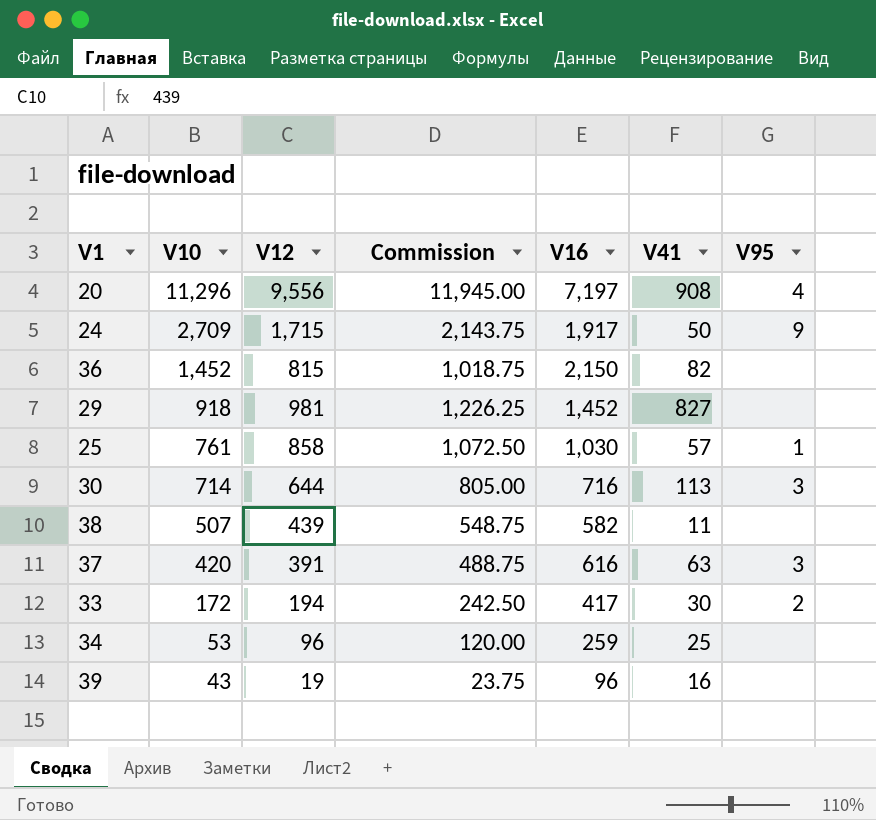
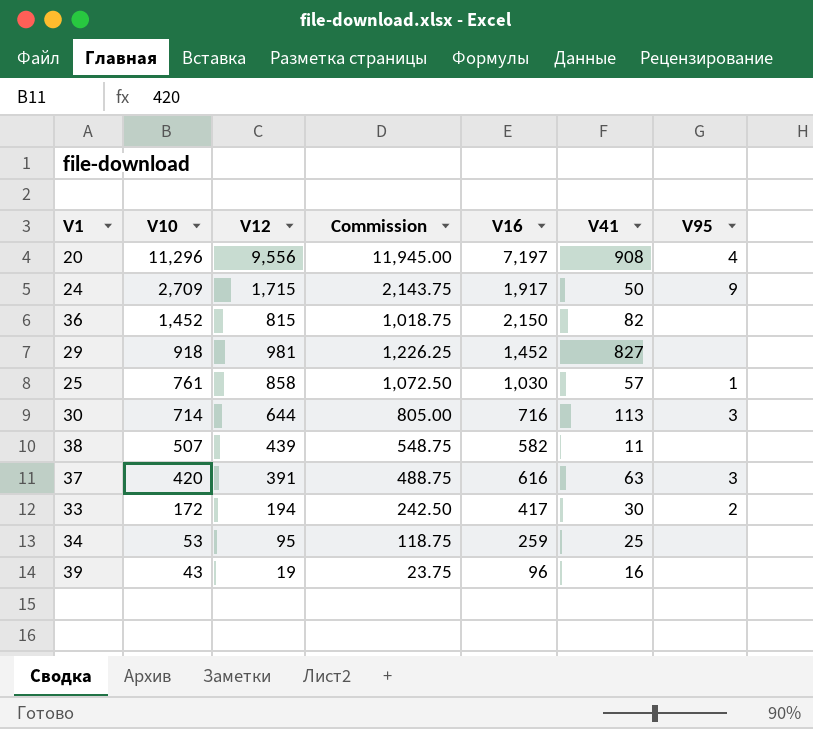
34 | V12: 96 -> 95
34 | Commission: 120.00 -> 118.75

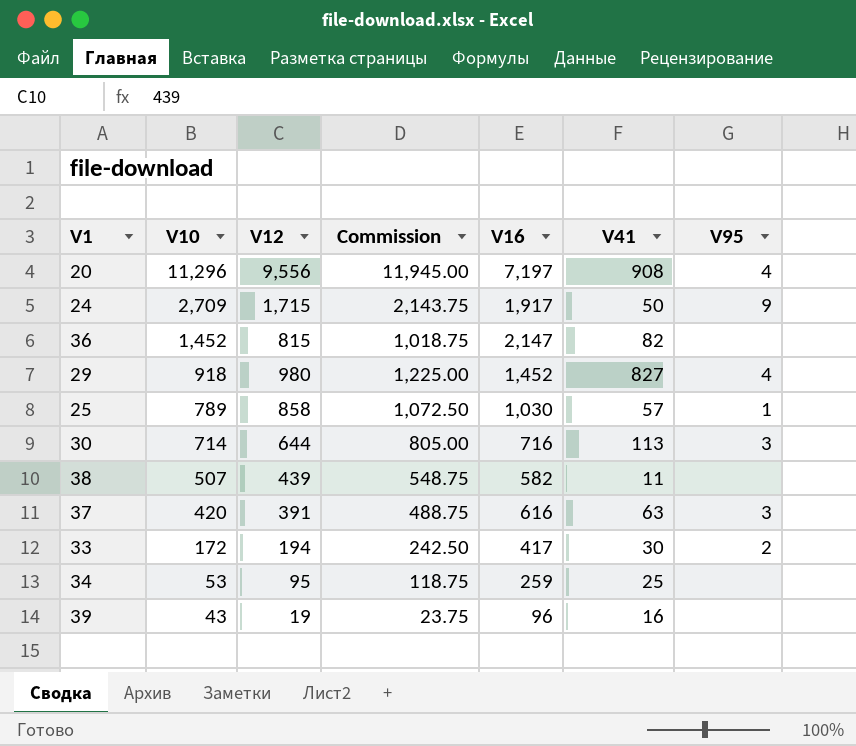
36 | V16: 2,150 -> 2,147
29 | V12: 981 -> 980
29 | Commission: 1,226.25 -> 1,225.00
29 | V95: none -> 4
25 | V10: 761 -> 789

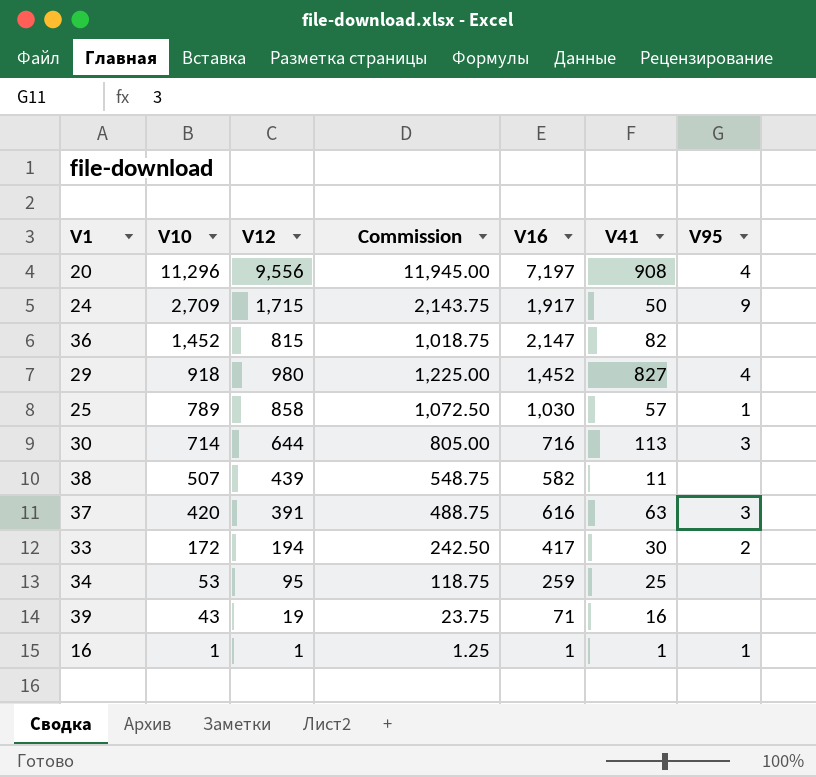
39 | V16: 96 -> 71
row 16: none -> 1 | 1 | 1.25 | 1 | 1 | 1

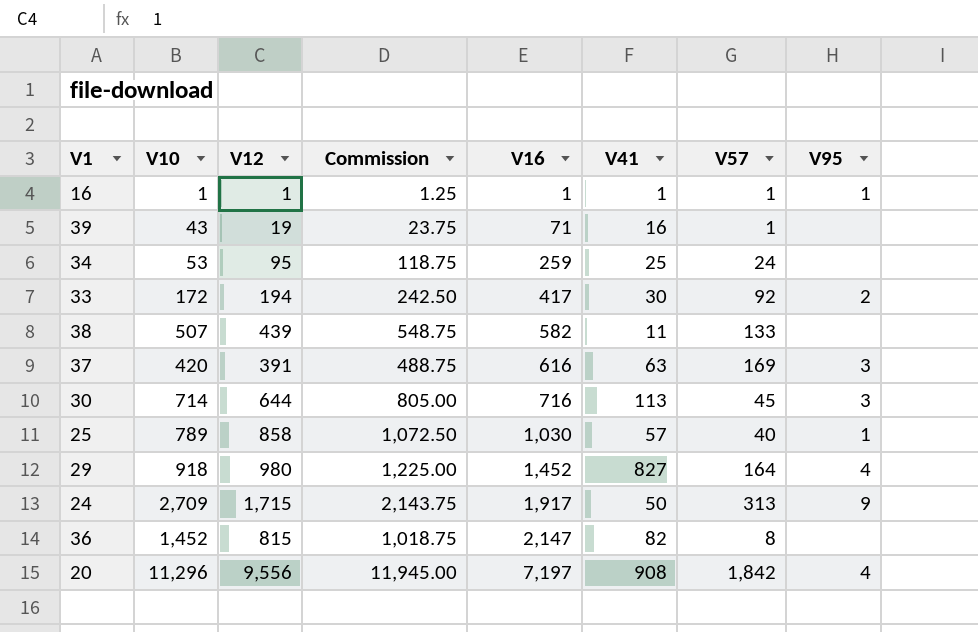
row order: V10 descending -> V16 ascending
column V57 | position: none -> 7

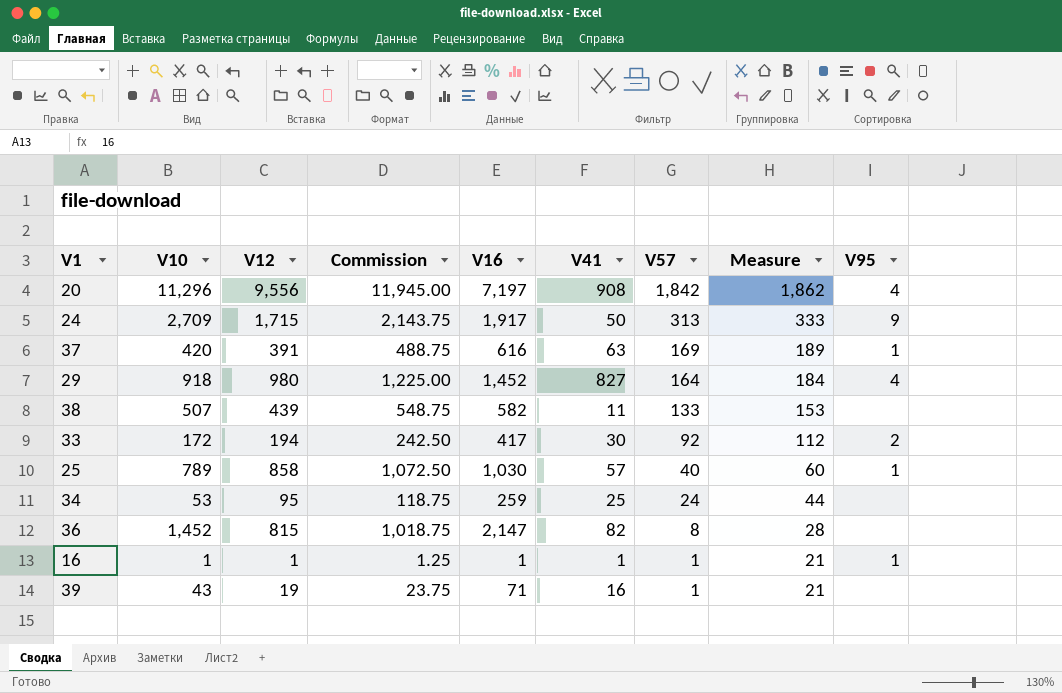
row order: V16 ascending -> V57 descending
column Measure | formula: none -> [V57] + 20
row 30: 714 | 644 | 805.00 | 716 | 113 | 45 | 3 -> none
37 | V95: 3 -> 1

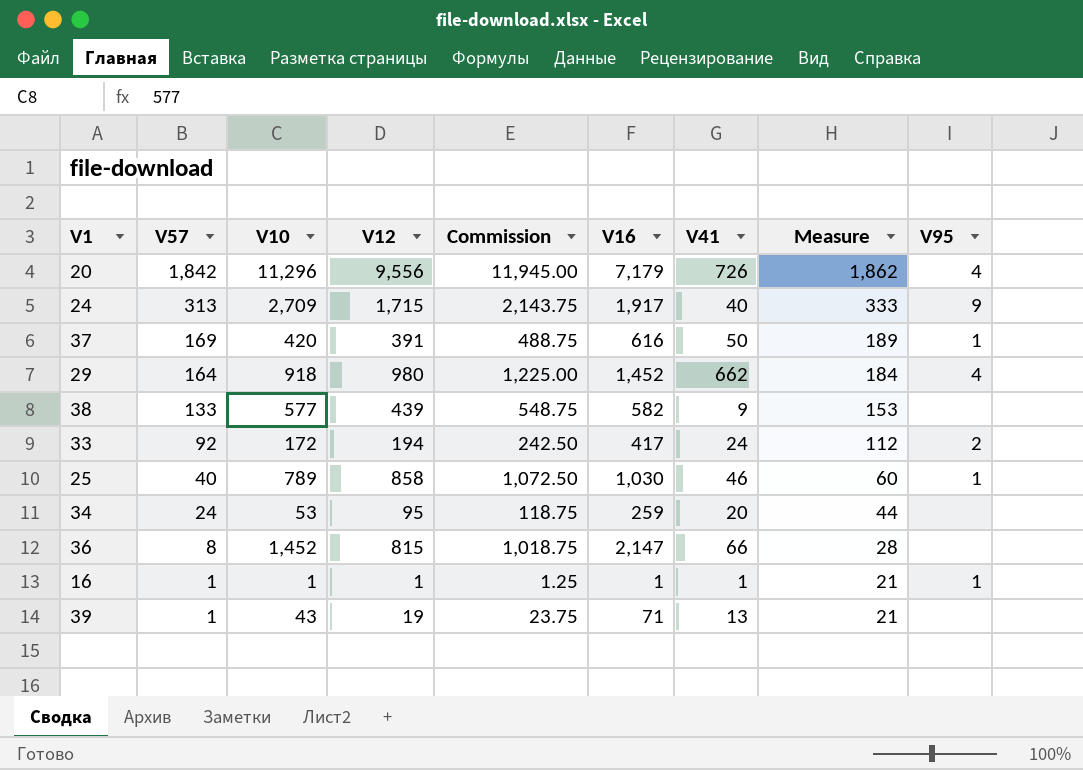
column V57 | position: 7 -> 2
20 | V16: 7,197 -> 7,179
20 | V41: 908 -> 726
24 | V41: 50 -> 40
37 | V41: 63 -> 50
29 | V41: 827 -> 662
38 | V10: 507 -> 577
38 | V41: 11 -> 9
33 | V41: 30 -> 24
25 | V41: 57 -> 46
34 | V41: 25 -> 20
36 | V41: 82 -> 66
39 | V41: 16 -> 13

